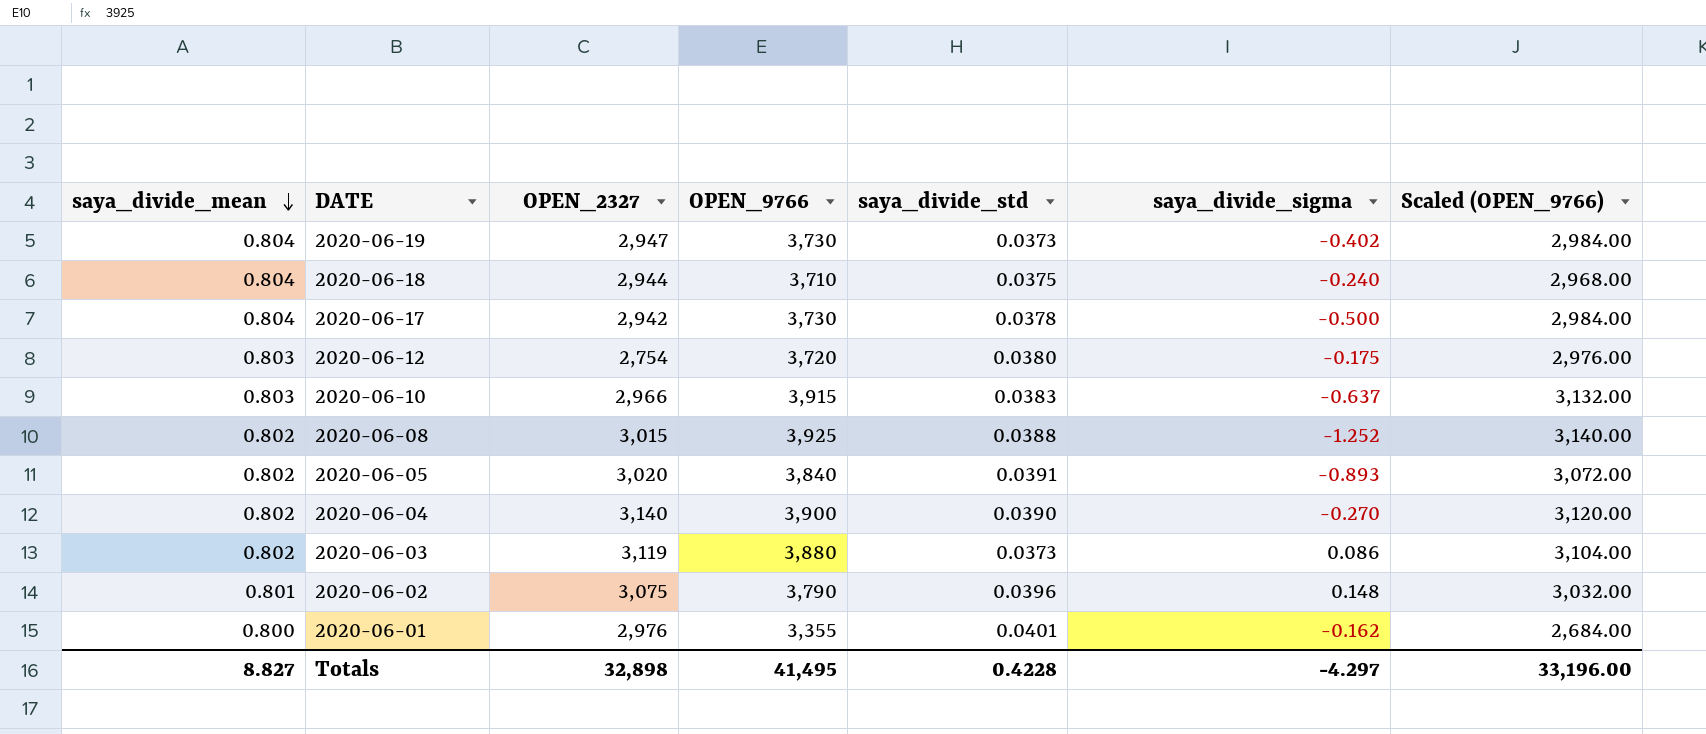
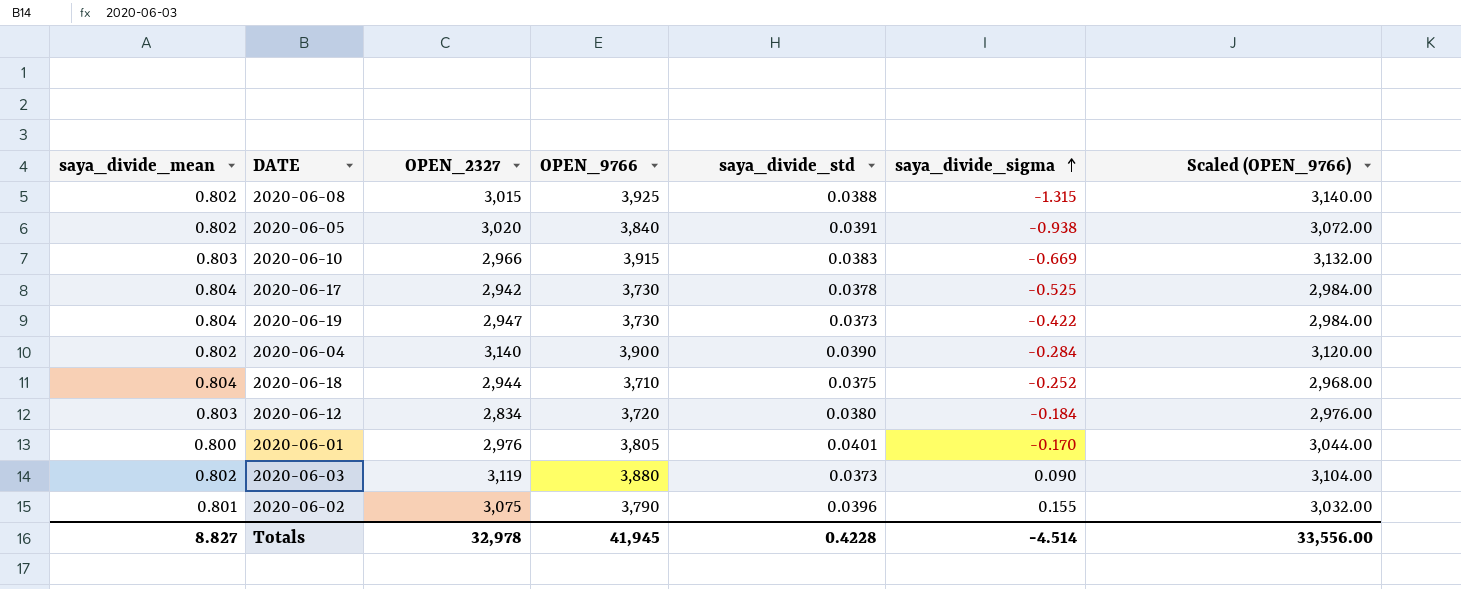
row order: saya_divide_mean descending -> saya_divide_sigma ascending
2020-06-08 | saya_divide_sigma: -1.252 -> -1.315
2020-06-05 | saya_divide_sigma: -0.893 -> -0.938
2020-06-10 | saya_divide_sigma: -0.637 -> -0.669
2020-06-17 | saya_divide_sigma: -0.500 -> -0.525
2020-06-19 | saya_divide_sigma: -0.402 -> -0.422
2020-06-04 | saya_divide_sigma: -0.270 -> -0.284
2020-06-18 | saya_divide_sigma: -0.240 -> -0.252
2020-06-12 | OPEN_2327: 2,754 -> 2,834
2020-06-12 | saya_divide_sigma: -0.175 -> -0.184
2020-06-01 | OPEN_9766: 3,355 -> 3,805
2020-06-01 | saya_divide_sigma: -0.162 -> -0.170
2020-06-01 | Scaled (OPEN_9766): 2,684.00 -> 3,044.00
2020-06-03 | saya_divide_sigma: 0.086 -> 0.090
2020-06-02 | saya_divide_sigma: 0.148 -> 0.155
Totals | OPEN_2327: 32,898 -> 32,978
Totals | OPEN_9766: 41,495 -> 41,945
Totals | saya_divide_sigma: -4.297 -> -4.514
Totals | Scaled (OPEN_9766): 33,196.00 -> 33,556.00

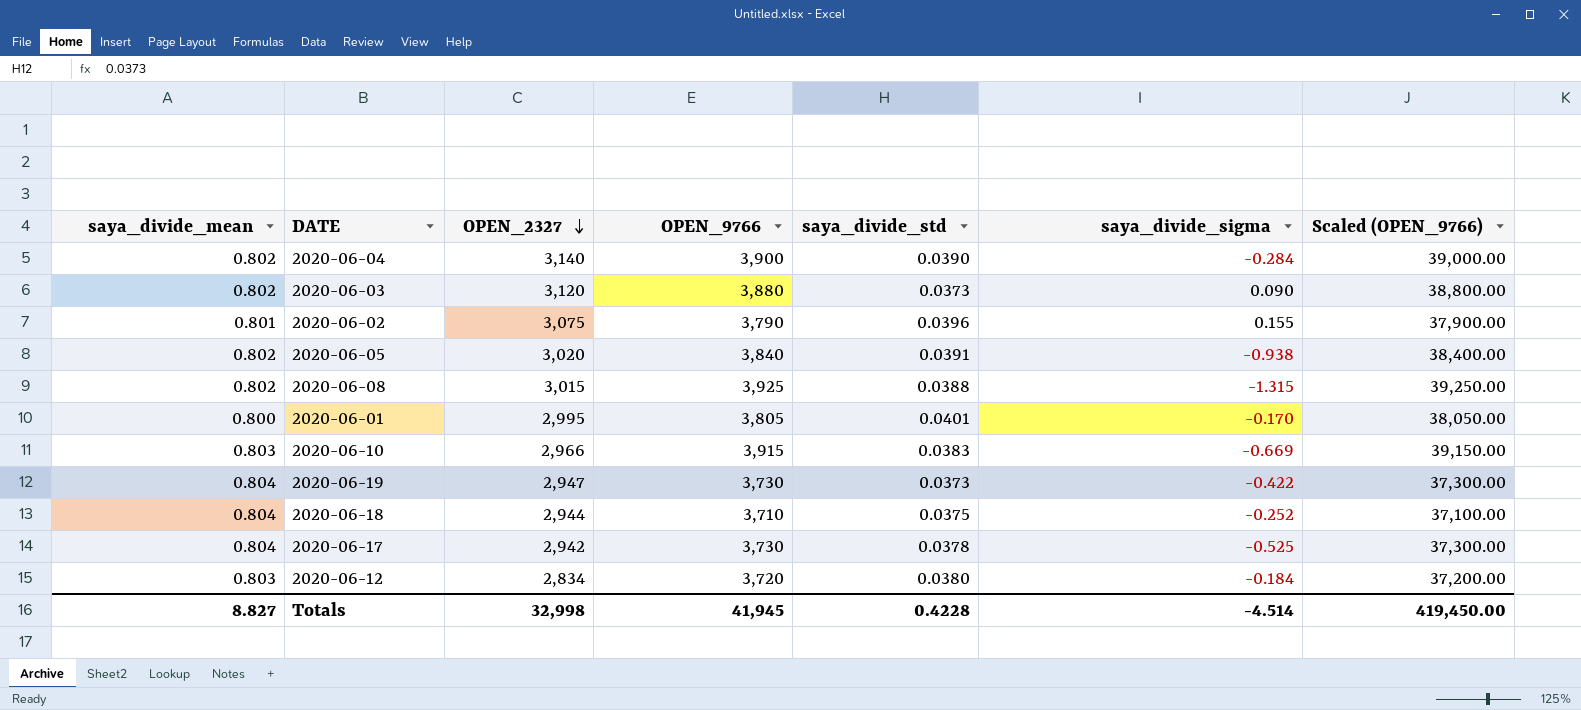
row order: saya_divide_sigma ascending -> OPEN_2327 descending
column Scaled (OPEN_9766) | formula: [OPEN_9766] * 0.8 -> [OPEN_9766] * 10
2020-06-03 | OPEN_2327: 3,119 -> 3,120
2020-06-01 | OPEN_2327: 2,976 -> 2,995
Totals | OPEN_2327: 32,978 -> 32,998
Totals | Scaled (OPEN_9766): 33,556.00 -> 419,450.00

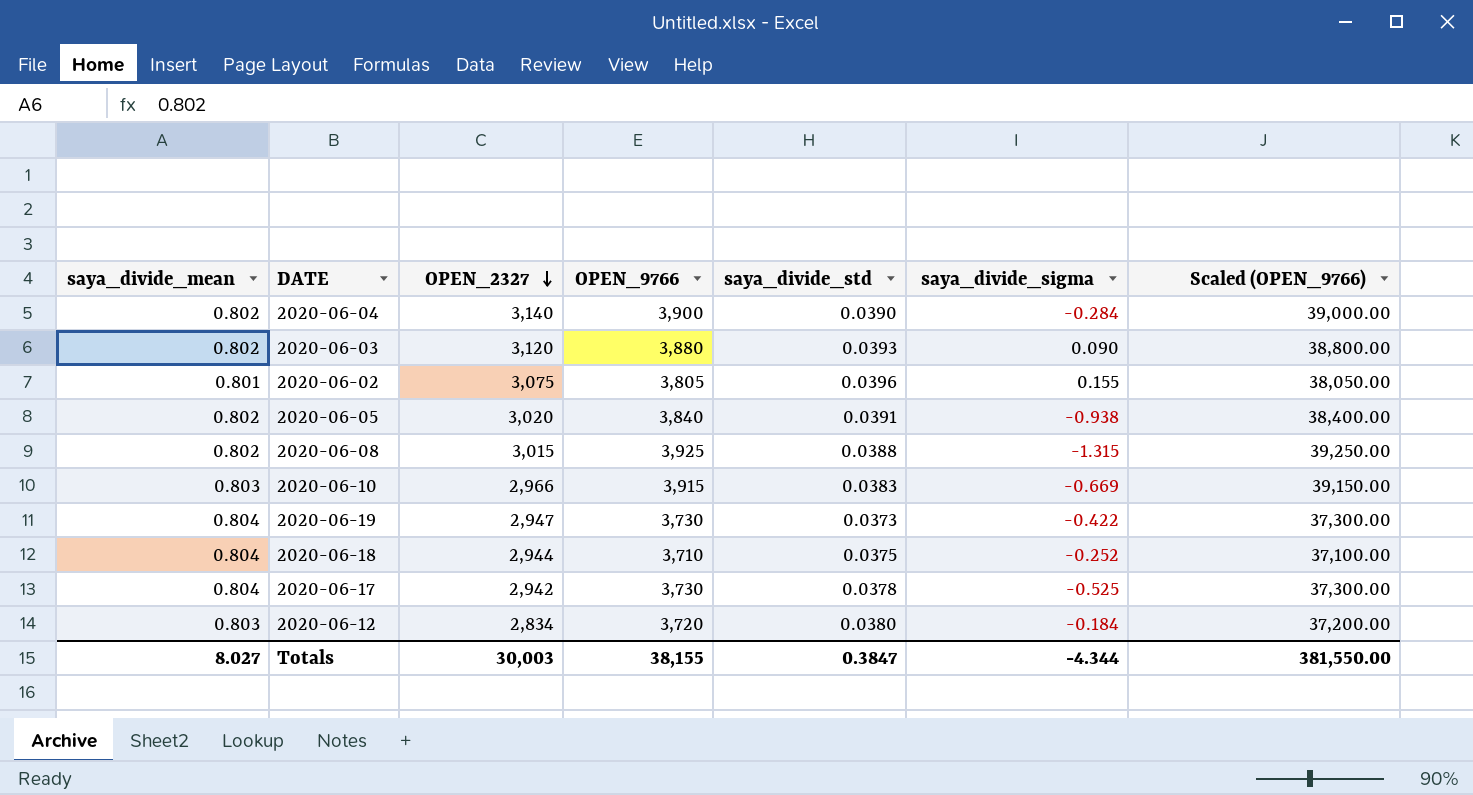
row 2020-06-01: 0.800 | 2,995 | 3,805 | 0.0401 | -0.170 | 38,050.00 -> none
2020-06-03 | saya_divide_std: 0.0373 -> 0.0393
2020-06-02 | OPEN_9766: 3,790 -> 3,805
2020-06-02 | Scaled (OPEN_9766): 37,900.00 -> 38,050.00
Totals | saya_divide_mean: 8.827 -> 8.027
Totals | OPEN_2327: 32,998 -> 30,003
Totals | OPEN_9766: 41,945 -> 38,155
Totals | saya_divide_std: 0.4228 -> 0.3847
Totals | saya_divide_sigma: -4.514 -> -4.344
Totals | Scaled (OPEN_9766): 419,450.00 -> 381,550.00

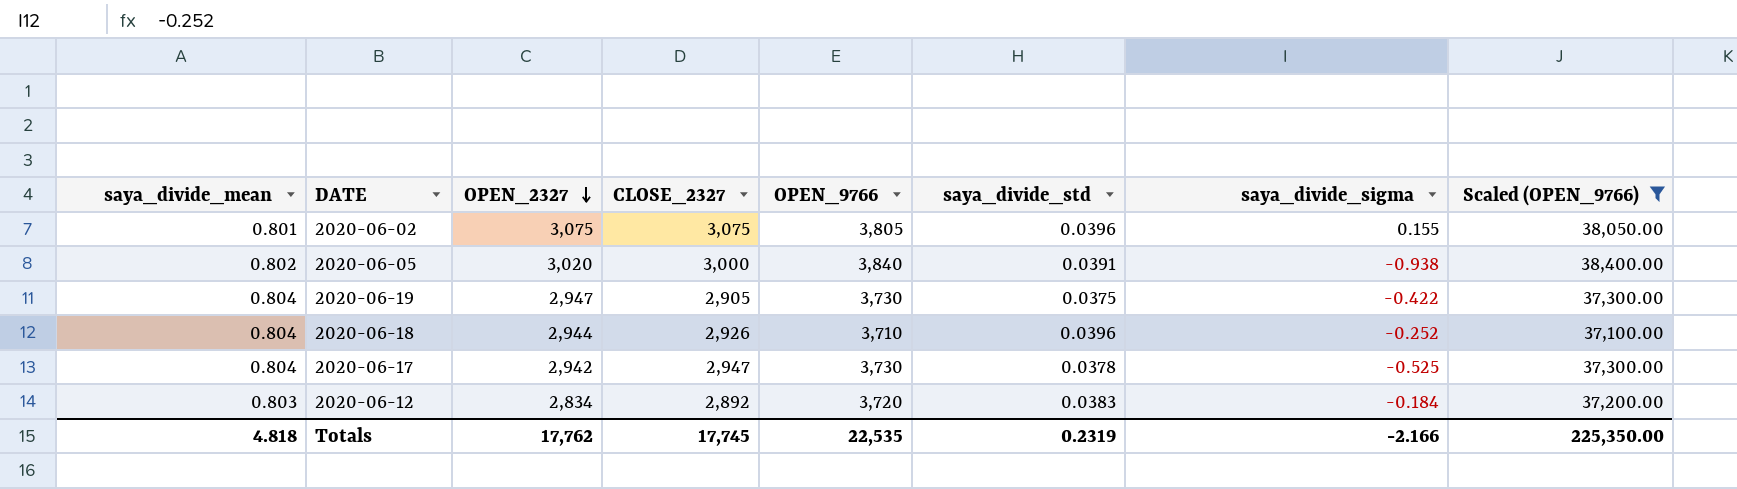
filter: none -> Scaled (OPEN_9766) <= 38,400.00
column CLOSE_2327 | position: none -> 4
2020-06-19 | saya_divide_std: 0.0373 -> 0.0375
2020-06-18 | saya_divide_std: 0.0375 -> 0.0396
2020-06-12 | saya_divide_std: 0.0380 -> 0.0383
Totals | saya_divide_mean: 8.027 -> 4.818
Totals | OPEN_2327: 30,003 -> 17,762
Totals | OPEN_9766: 38,155 -> 22,535
Totals | saya_divide_std: 0.3847 -> 0.2319
Totals | saya_divide_sigma: -4.344 -> -2.166
Totals | Scaled (OPEN_9766): 381,550.00 -> 225,350.00

